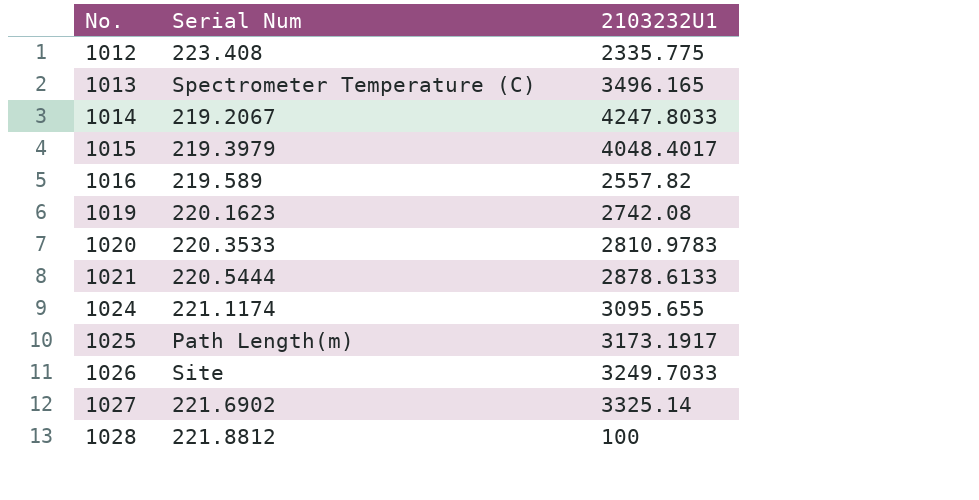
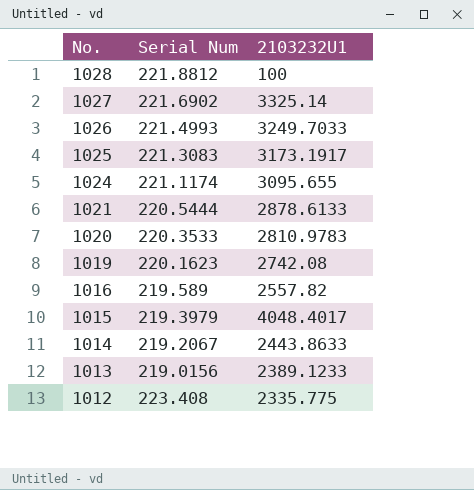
row order: No. ascending -> No. descending
1026 | Serial Num: Site -> 221.4993
1025 | Serial Num: Path Length(m) -> 221.3083
1014 | 2103232U1: 4247.8033 -> 2443.8633
1013 | Serial Num: Spectrometer Temperature (C) -> 219.0156
1013 | 2103232U1: 3496.165 -> 2389.1233

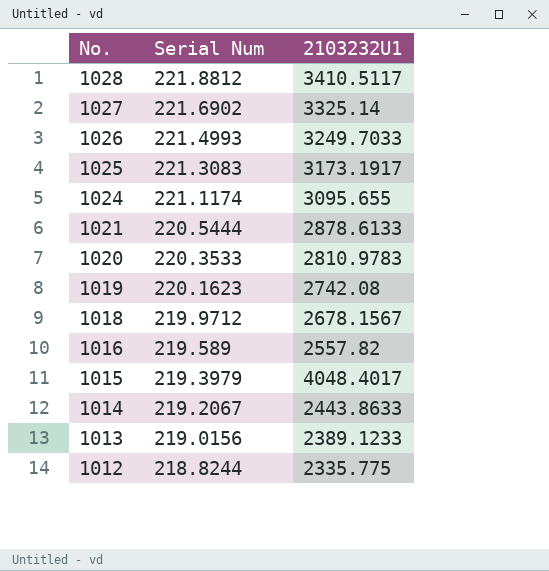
1028 | 2103232U1: 100 -> 3410.5117
row 1018: none -> 219.9712 | 2678.1567
1012 | Serial Num: 223.408 -> 218.8244

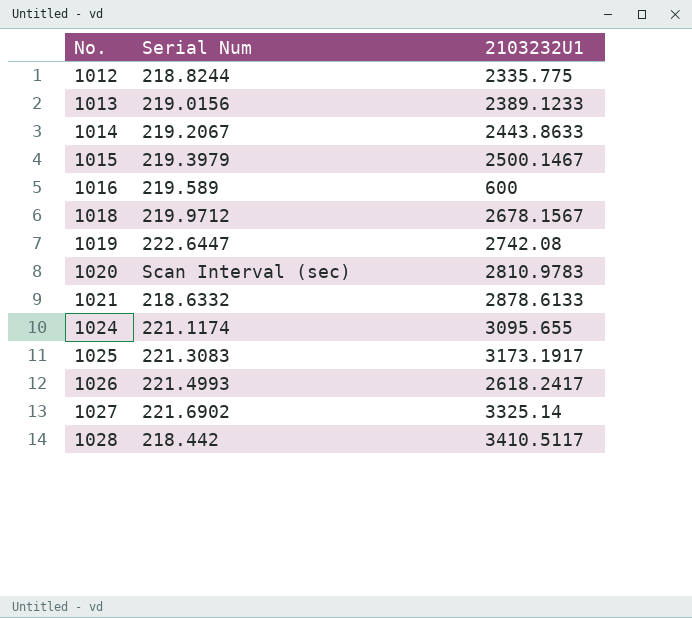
row order: No. descending -> No. ascending
1015 | 2103232U1: 4048.4017 -> 2500.1467
1016 | 2103232U1: 2557.82 -> 600
1019 | Serial Num: 220.1623 -> 222.6447
1020 | Serial Num: 220.3533 -> Scan Interval (sec)
1021 | Serial Num: 220.5444 -> 218.6332
1026 | 2103232U1: 3249.7033 -> 2618.2417
1028 | Serial Num: 221.8812 -> 218.442

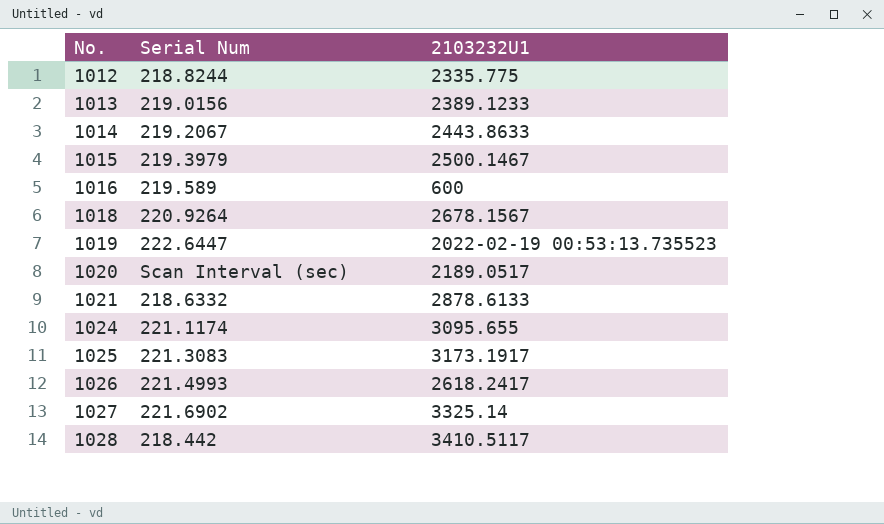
1018 | Serial Num: 219.9712 -> 220.9264
1019 | 2103232U1: 2742.08 -> 2022-02-19 00:53:13.735523
1020 | 2103232U1: 2810.9783 -> 2189.0517

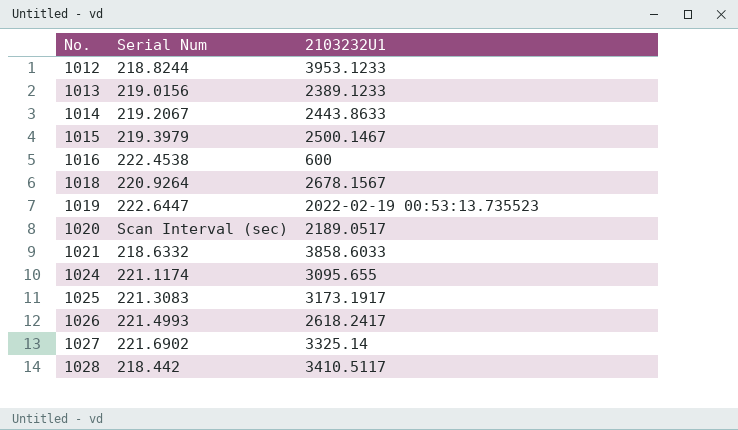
1012 | 2103232U1: 2335.775 -> 3953.1233
1016 | Serial Num: 219.589 -> 222.4538
1021 | 2103232U1: 2878.6133 -> 3858.6033

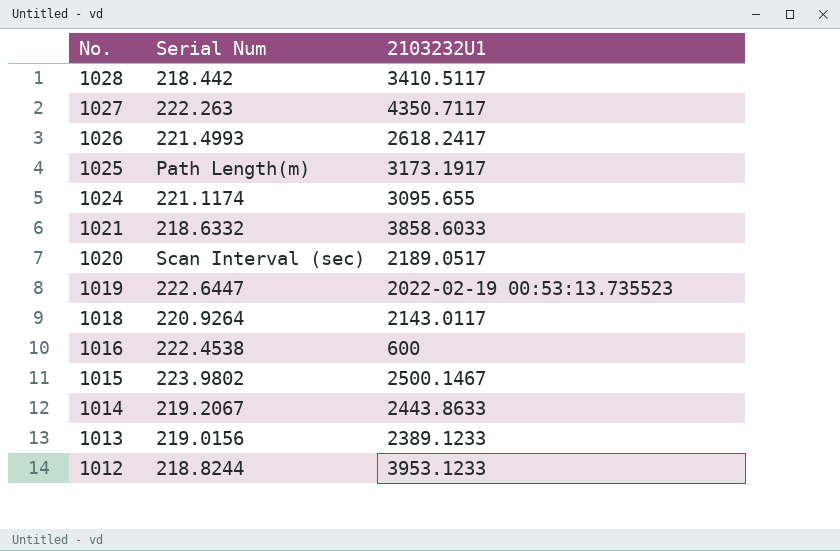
row order: No. ascending -> No. descending
1027 | Serial Num: 221.6902 -> 222.263
1027 | 2103232U1: 3325.14 -> 4350.7117
1025 | Serial Num: 221.3083 -> Path Length(m)
1018 | 2103232U1: 2678.1567 -> 2143.0117
1015 | Serial Num: 219.3979 -> 223.9802

